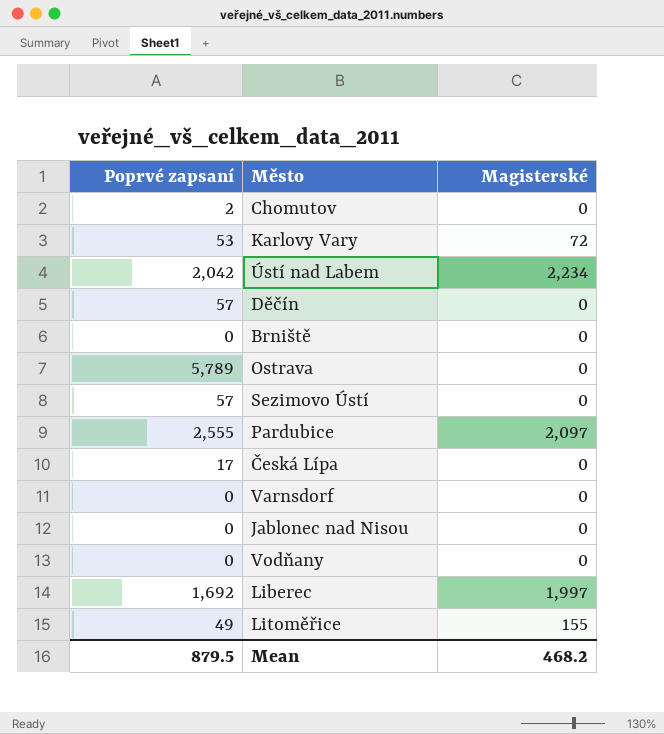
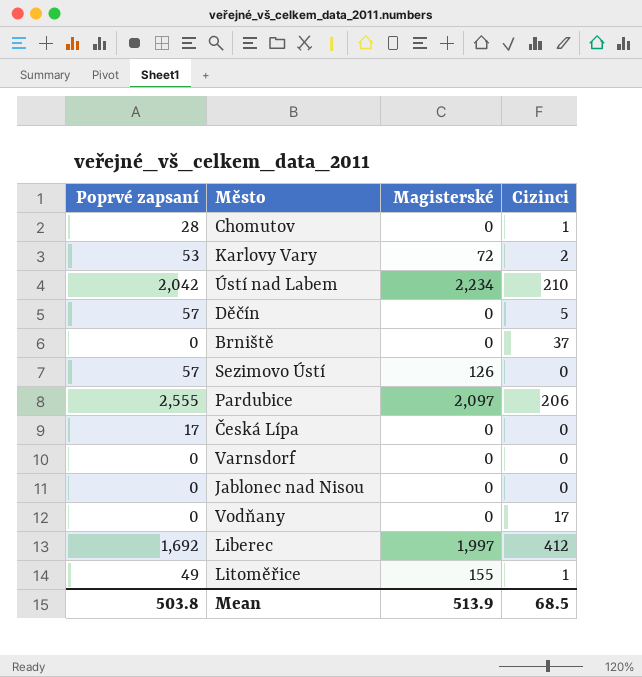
column Cizinci | position: none -> 4
row Ostrava: 5,789 | 0 -> none
Chomutov | Poprvé zapsaní: 2 -> 28
Sezimovo Ústí | Magisterské: 0 -> 126
Mean | Poprvé zapsaní: 879.5 -> 503.8
Mean | Magisterské: 468.2 -> 513.9

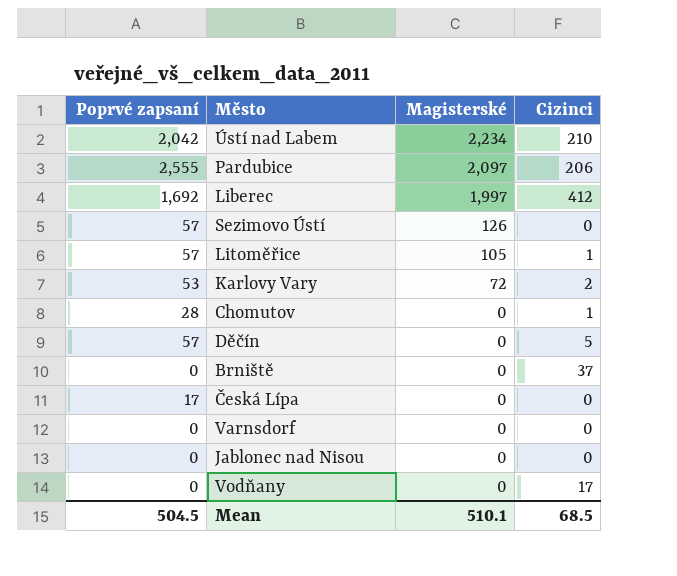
row order: none -> Magisterské descending
Litoměřice | Poprvé zapsaní: 49 -> 57
Litoměřice | Magisterské: 155 -> 105
Mean | Poprvé zapsaní: 503.8 -> 504.5
Mean | Magisterské: 513.9 -> 510.1

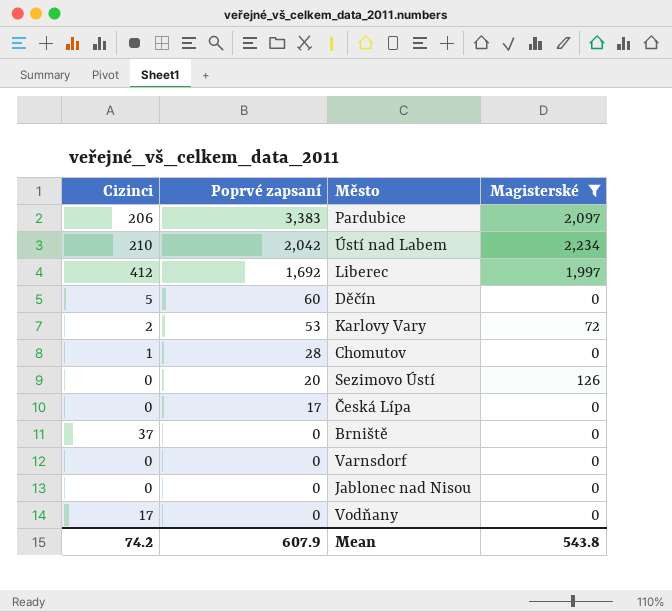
filter: none -> Magisterské != 105
row order: Magisterské descending -> Poprvé zapsaní descending
column Cizinci | position: 4 -> 1
Pardubice | Poprvé zapsaní: 2,555 -> 3,383
Děčín | Poprvé zapsaní: 57 -> 60
Sezimovo Ústí | Poprvé zapsaní: 57 -> 20
Mean | Cizinci: 68.5 -> 74.2
Mean | Poprvé zapsaní: 504.5 -> 607.9
Mean | Magisterské: 510.1 -> 543.8

